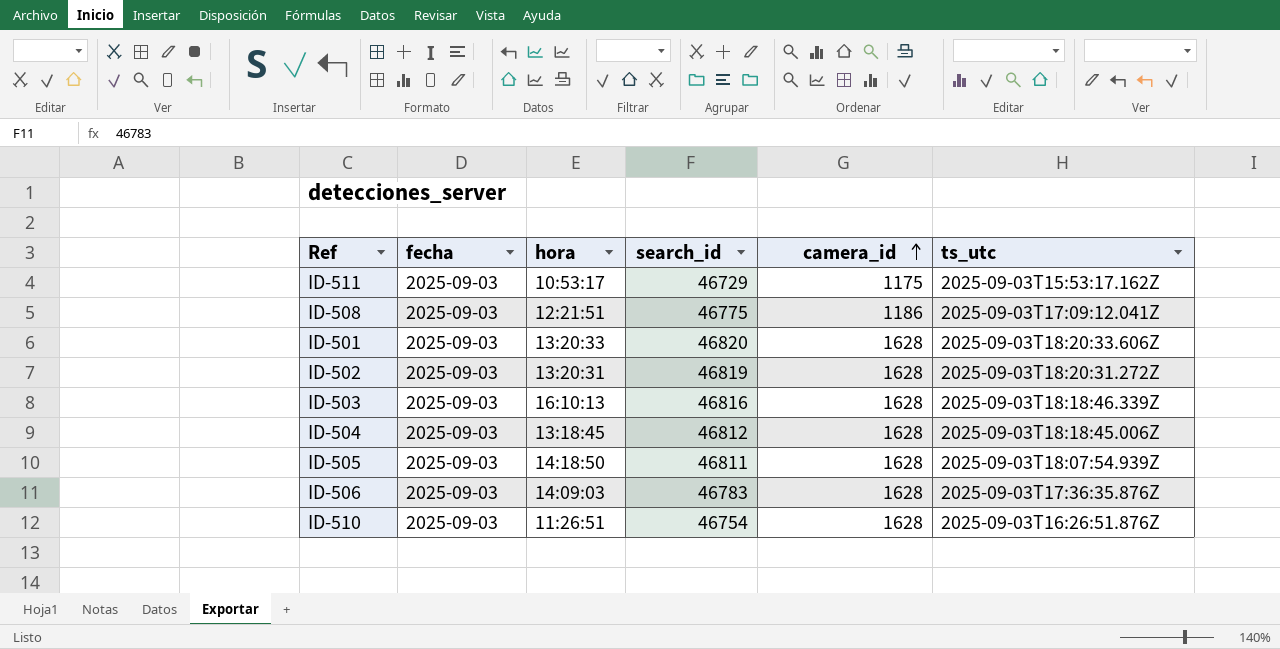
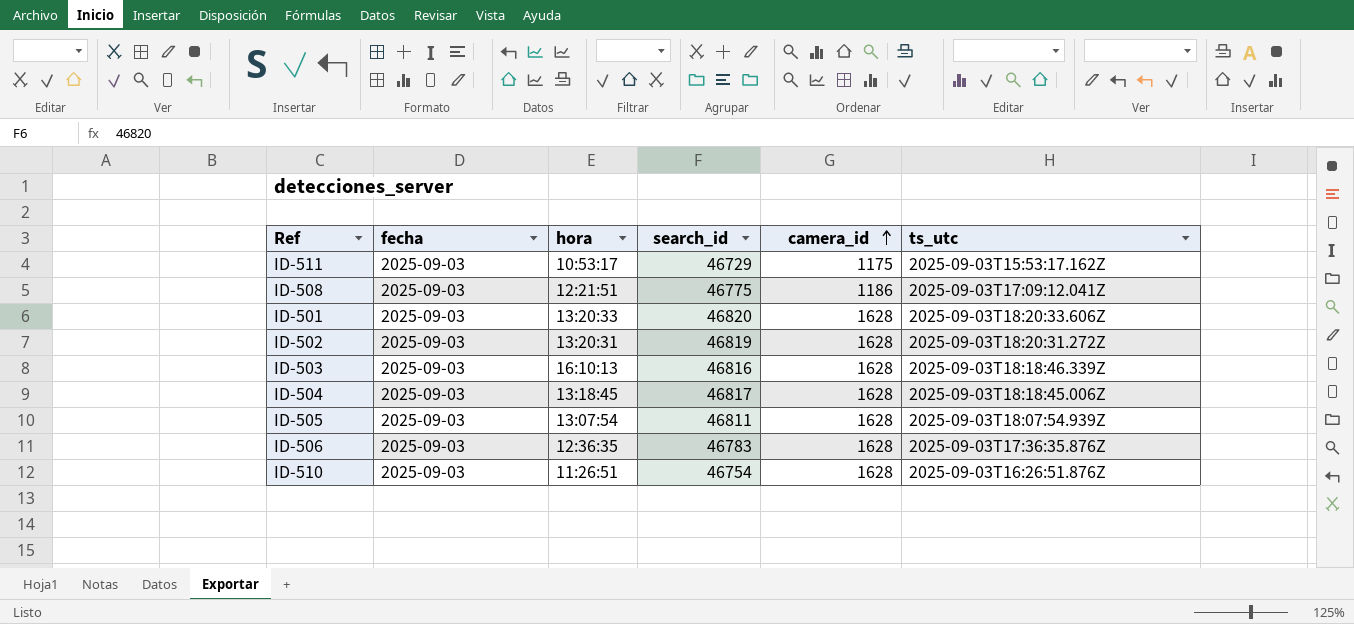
ID-504 | search_id: 46812 -> 46817
ID-505 | hora: 14:18:50 -> 13:07:54
ID-506 | hora: 14:09:03 -> 12:36:35

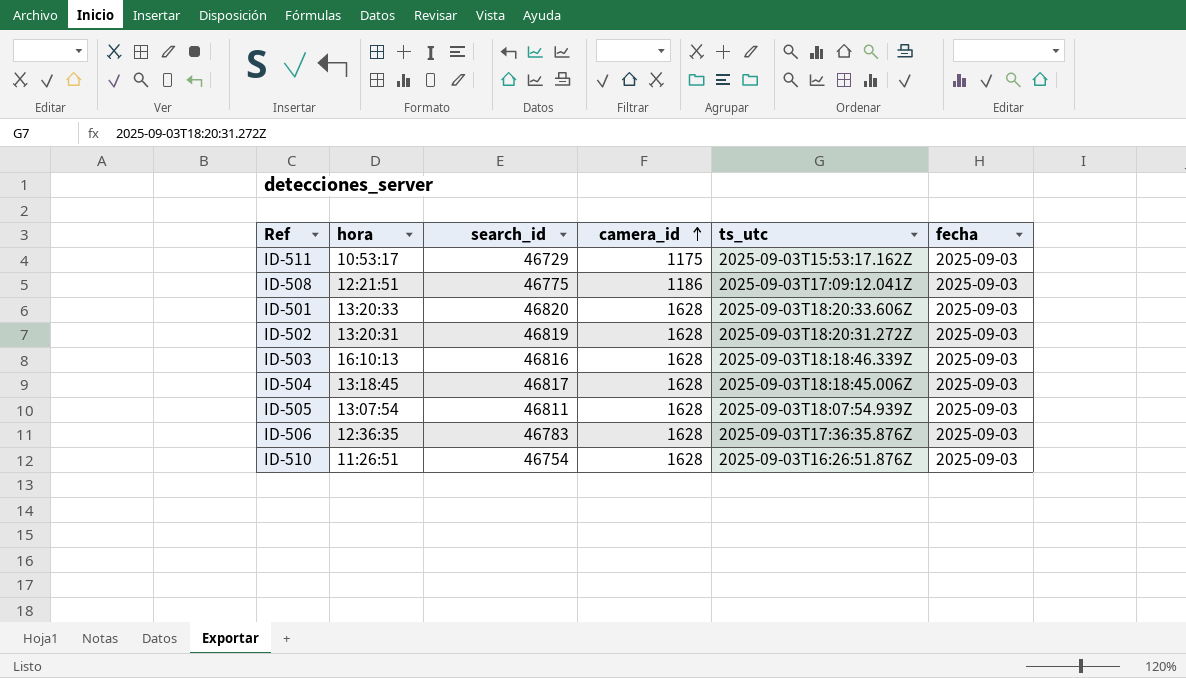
column fecha | position: 2 -> 6

